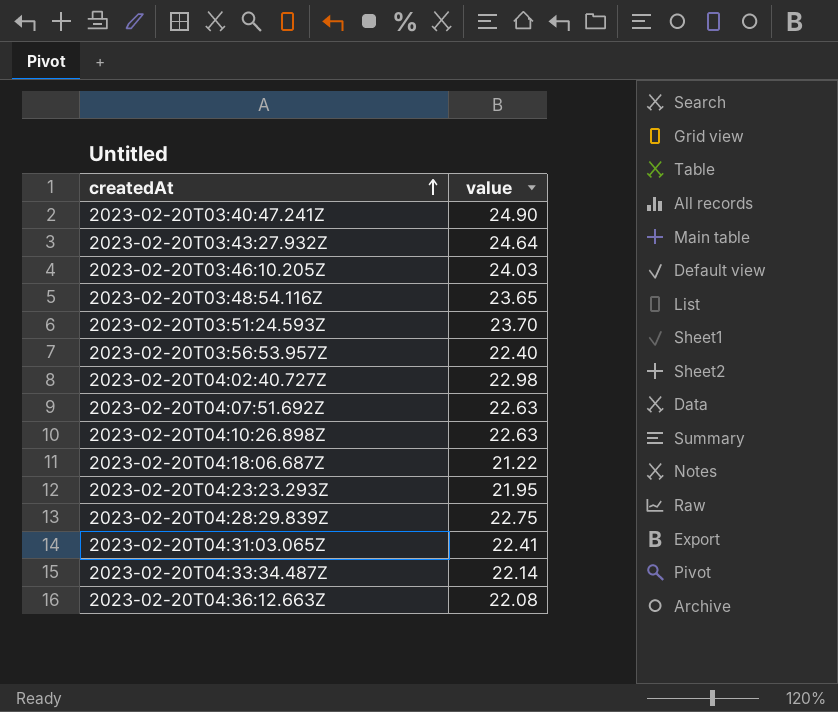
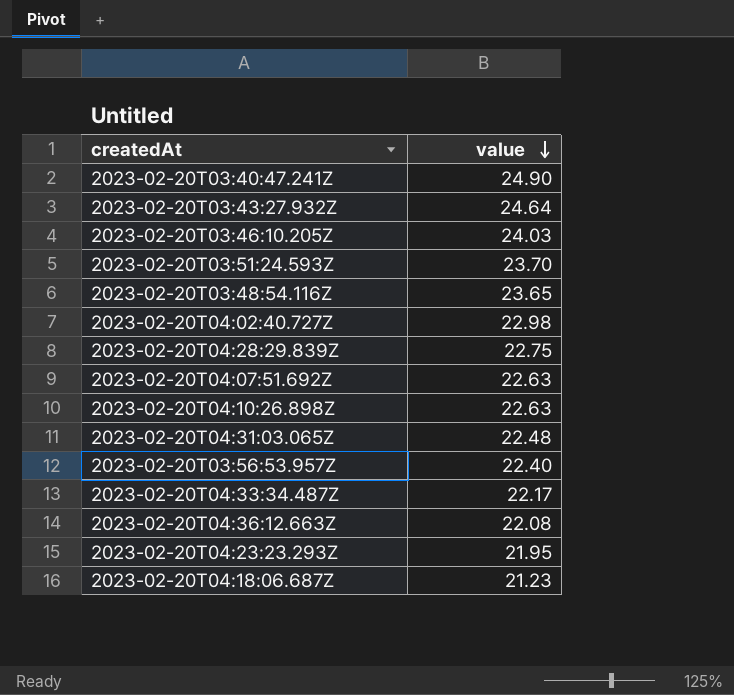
row order: createdAt ascending -> value descending
2023-02-20T04:31:03.065Z | value: 22.41 -> 22.48
2023-02-20T04:33:34.487Z | value: 22.14 -> 22.17
2023-02-20T04:18:06.687Z | value: 21.22 -> 21.23

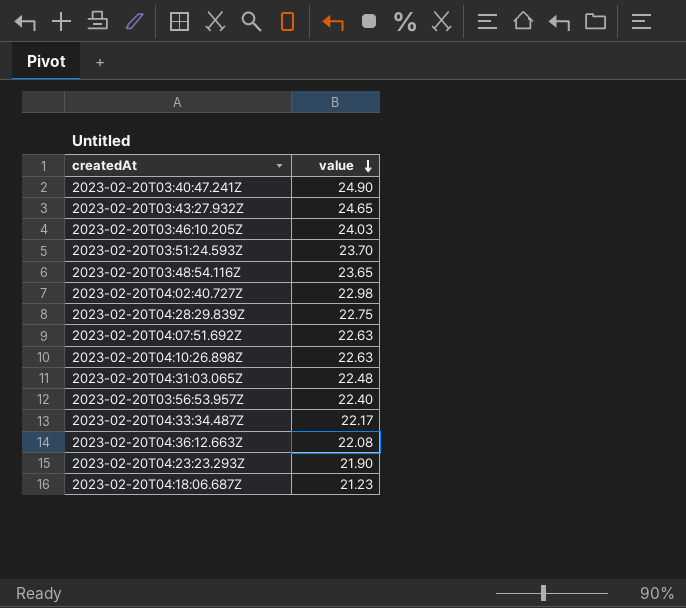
2023-02-20T03:43:27.932Z | value: 24.64 -> 24.65
2023-02-20T04:23:23.293Z | value: 21.95 -> 21.90

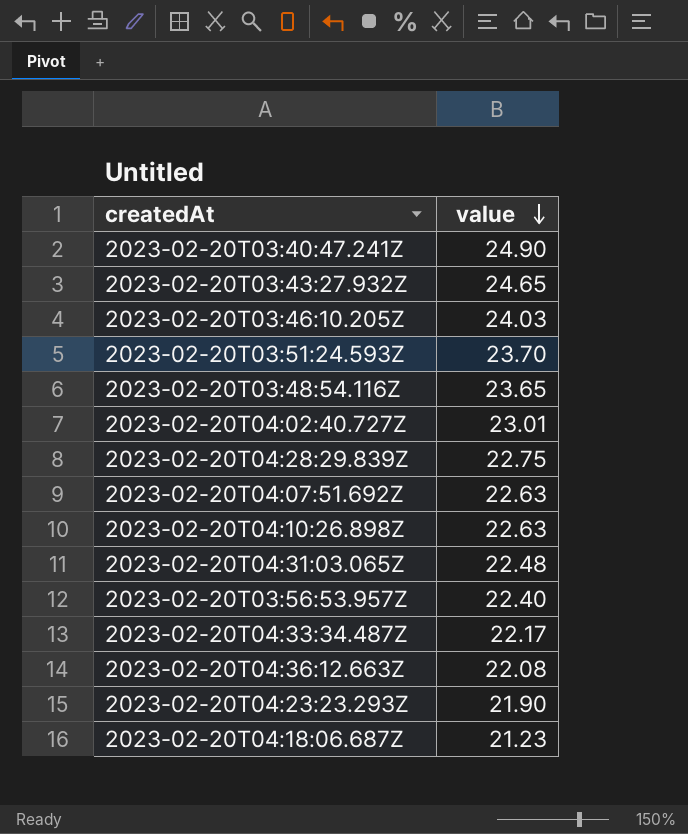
2023-02-20T04:02:40.727Z | value: 22.98 -> 23.01

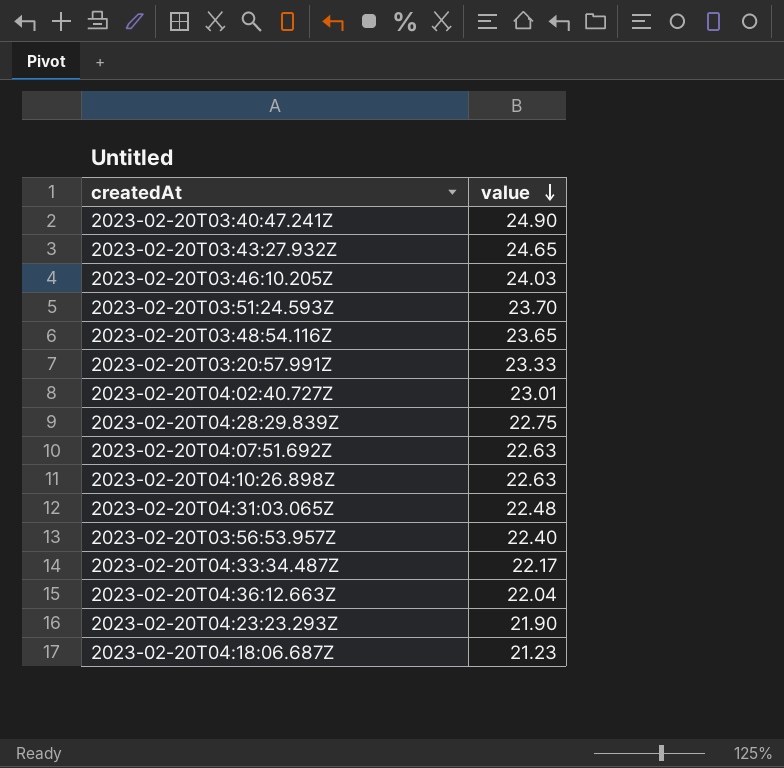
row 2023-02-20T03:20:57.991Z: none -> 23.33
2023-02-20T04:36:12.663Z | value: 22.08 -> 22.04

